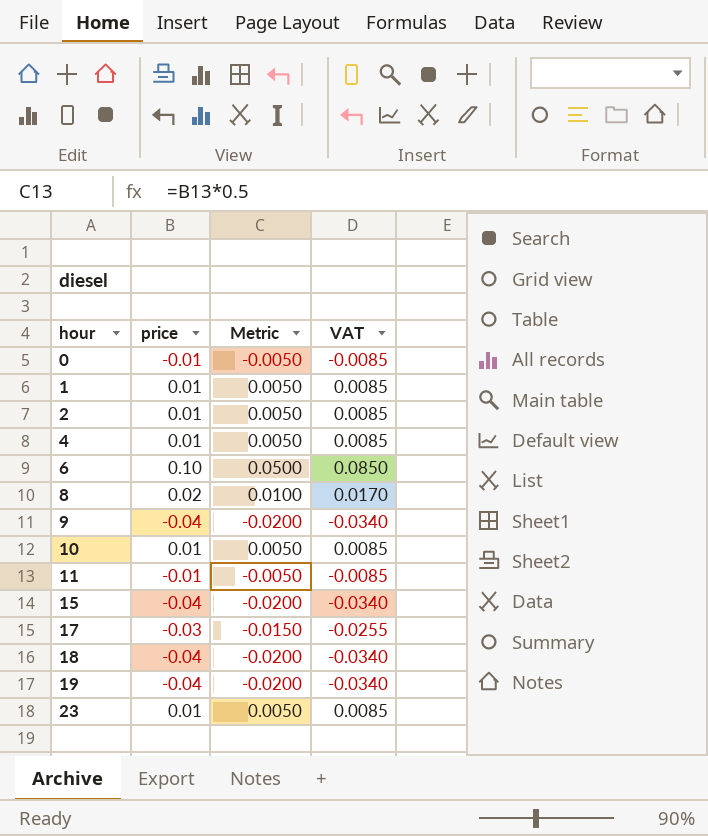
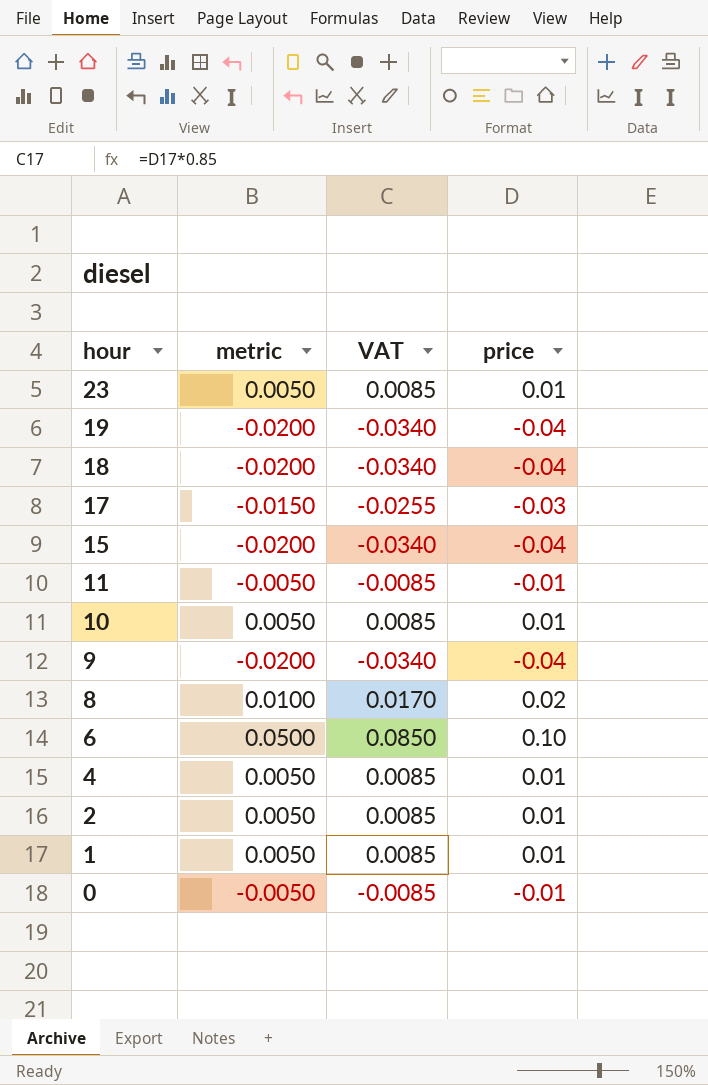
row order: hour ascending -> hour descending
column name: Metric -> metric
column price | position: 2 -> 4

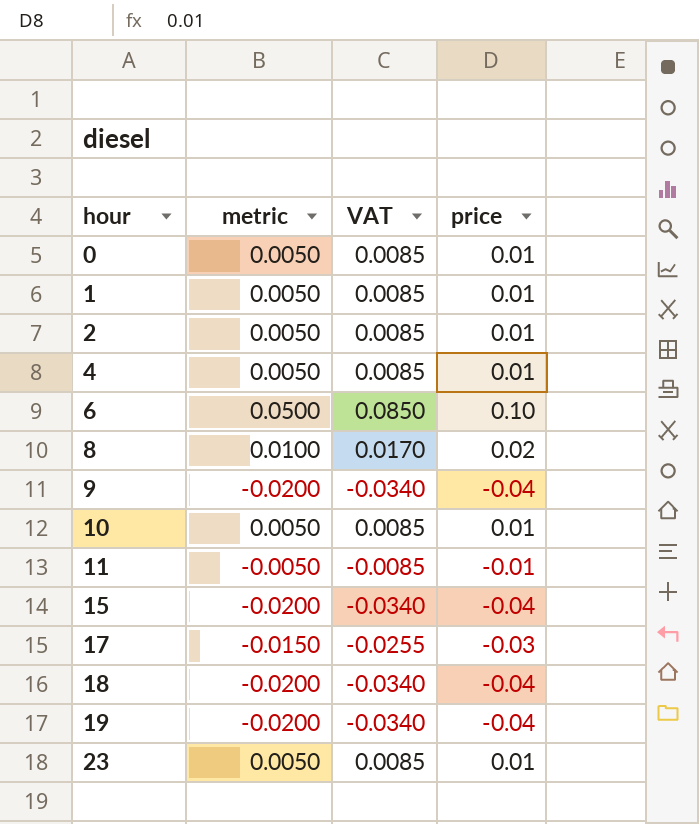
row order: hour descending -> hour ascending
0 | metric: -0.0050 -> 0.0050
0 | VAT: -0.0085 -> 0.0085
0 | price: -0.01 -> 0.01

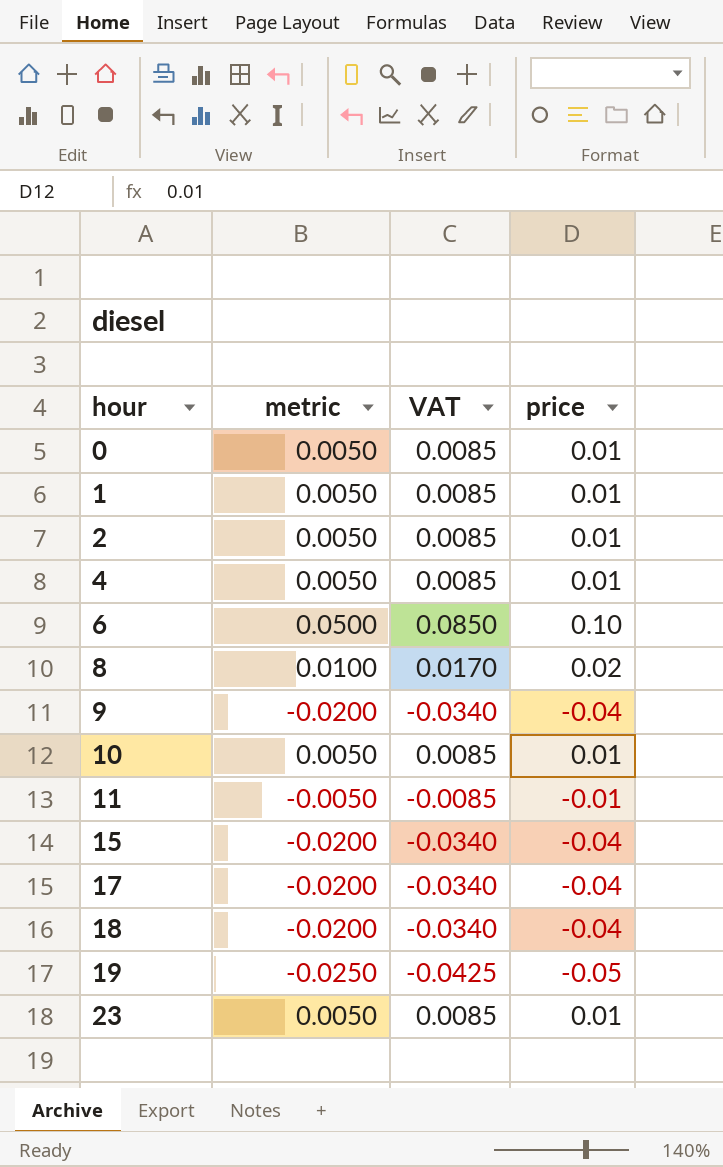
17 | metric: -0.0150 -> -0.0200
17 | VAT: -0.0255 -> -0.0340
17 | price: -0.03 -> -0.04
19 | metric: -0.0200 -> -0.0250
19 | VAT: -0.0340 -> -0.0425
19 | price: -0.04 -> -0.05

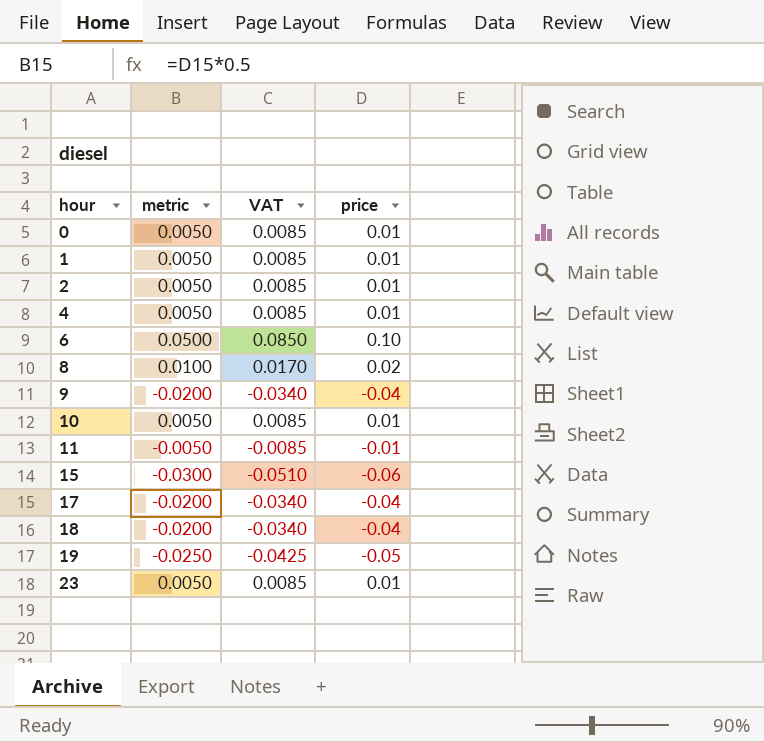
15 | metric: -0.0200 -> -0.0300
15 | VAT: -0.0340 -> -0.0510
15 | price: -0.04 -> -0.06

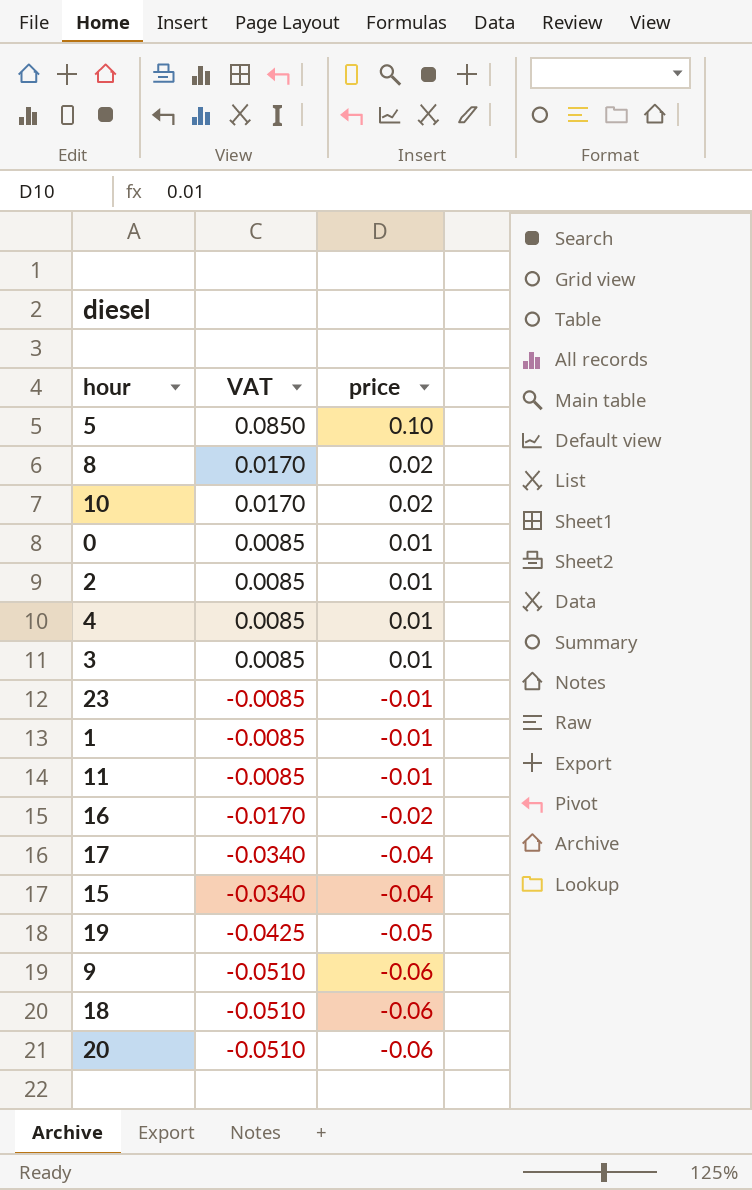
row order: hour ascending -> VAT descending
column metric | formula: [price] * 0.5 -> none
row 6: 0.0500 | 0.0850 | 0.10 -> none
row 5: none -> 0.0850 | 0.10
10 | VAT: 0.0085 -> 0.0170
10 | price: 0.01 -> 0.02
row 3: none -> 0.0085 | 0.01
23 | VAT: 0.0085 -> -0.0085
23 | price: 0.01 -> -0.01
1 | VAT: 0.0085 -> -0.0085
1 | price: 0.01 -> -0.01
row 16: none -> -0.0170 | -0.02
15 | VAT: -0.0510 -> -0.0340
15 | price: -0.06 -> -0.04
9 | VAT: -0.0340 -> -0.0510
9 | price: -0.04 -> -0.06
18 | VAT: -0.0340 -> -0.0510
18 | price: -0.04 -> -0.06
row 20: none -> -0.0510 | -0.06

